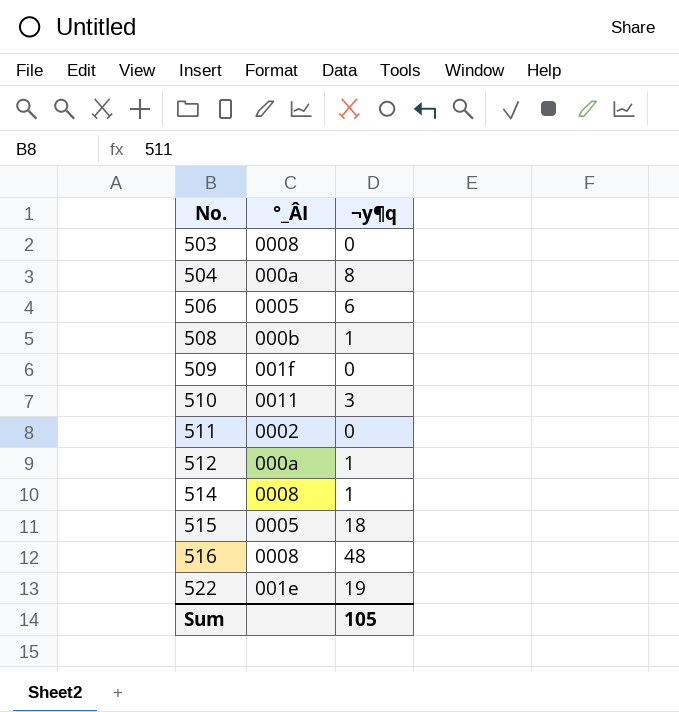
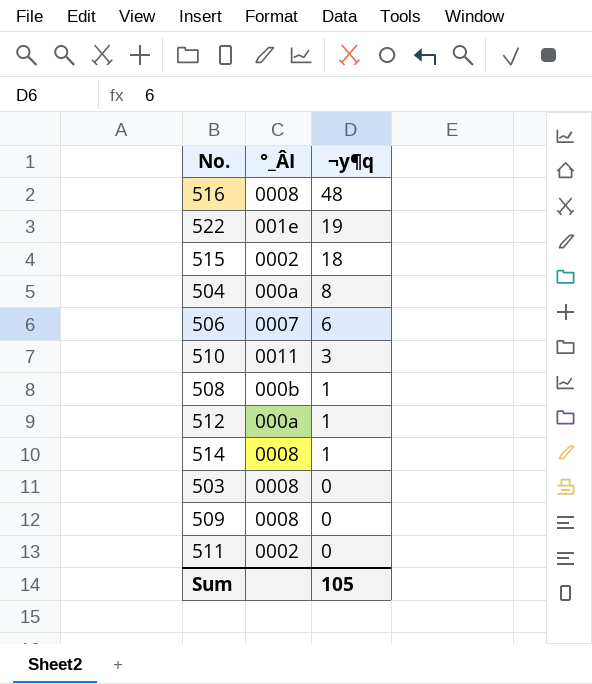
row order: No. ascending -> ¬y¶q descending
515 | °_ÂI: 0005 -> 0002
506 | °_ÂI: 0005 -> 0007
509 | °_ÂI: 001f -> 0008

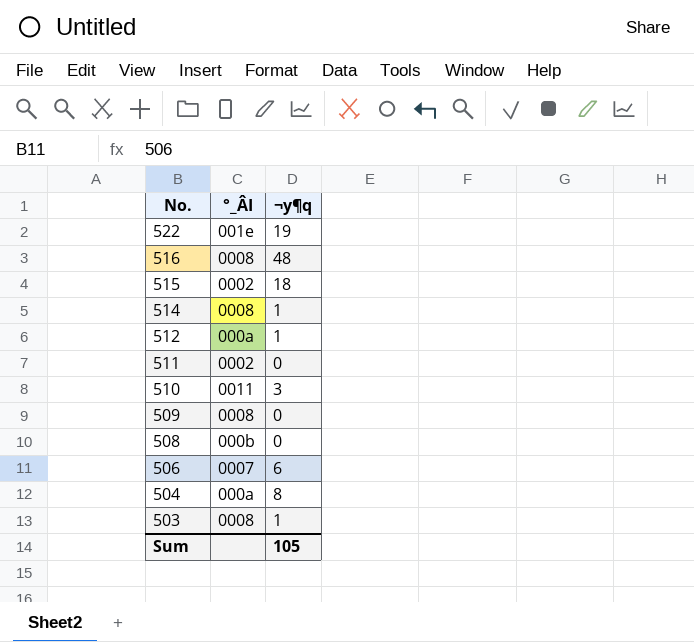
row order: ¬y¶q descending -> No. descending
508 | ¬y¶q: 1 -> 0
503 | ¬y¶q: 0 -> 1

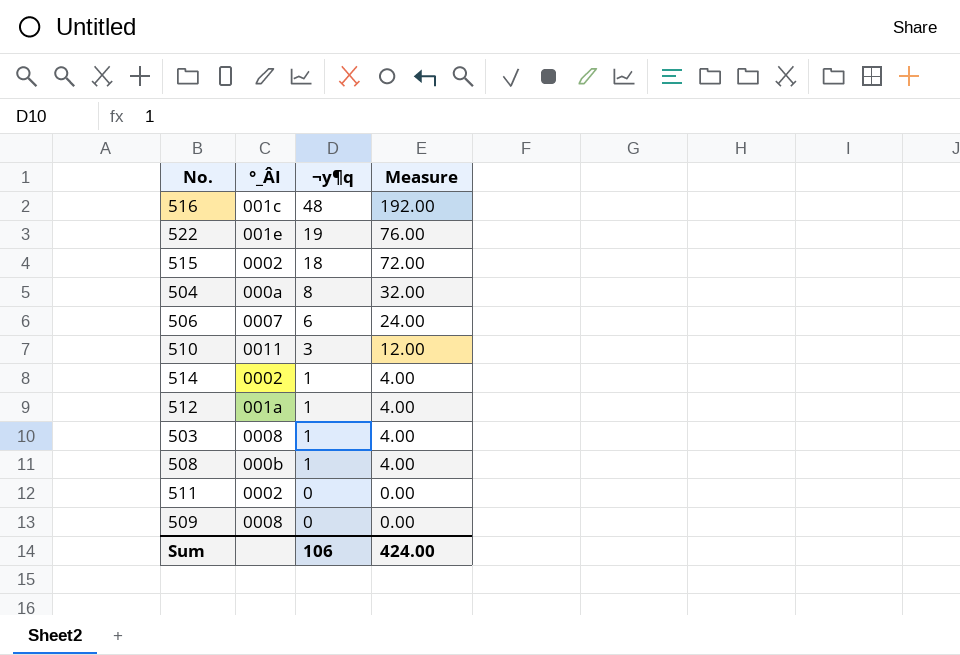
row order: No. descending -> ¬y¶q descending
column Measure | formula: none -> [¬y¶q] * 4
516 | °_ÂI: 0008 -> 001c
514 | °_ÂI: 0008 -> 0002
512 | °_ÂI: 000a -> 001a
508 | ¬y¶q: 0 -> 1
Sum | ¬y¶q: 105 -> 106

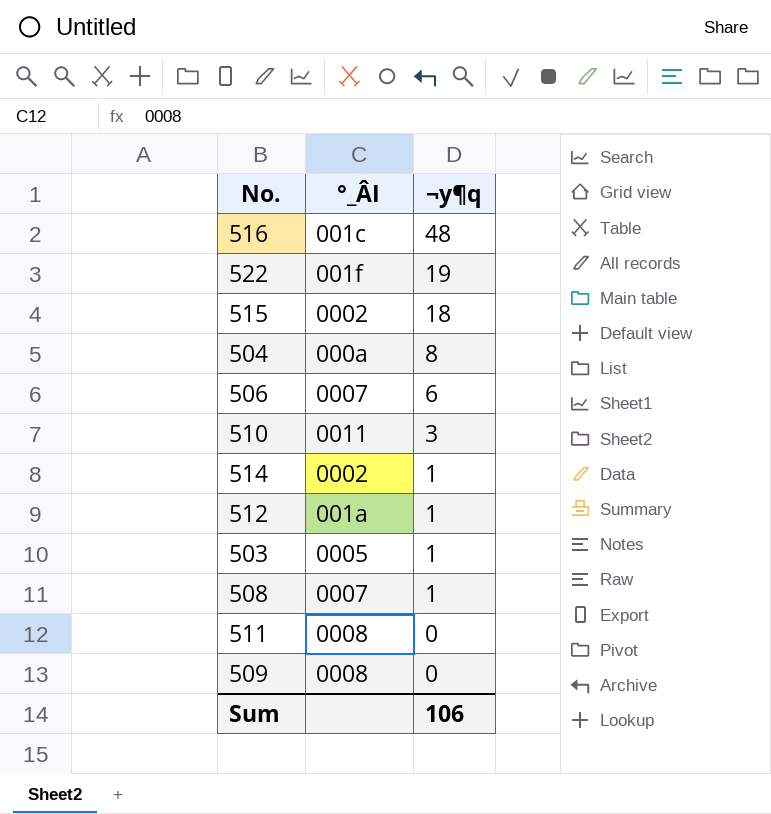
column Measure | formula: [¬y¶q] * 4 -> none
522 | °_ÂI: 001e -> 001f
503 | °_ÂI: 0008 -> 0005
508 | °_ÂI: 000b -> 0007
511 | °_ÂI: 0002 -> 0008

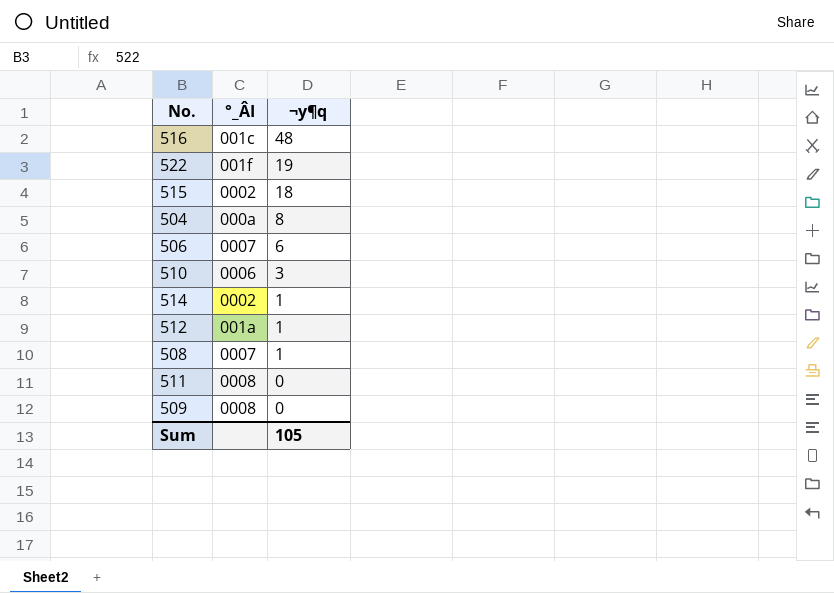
row 503: 0005 | 1 -> none
510 | °_ÂI: 0011 -> 0006
Sum | ¬y¶q: 106 -> 105

